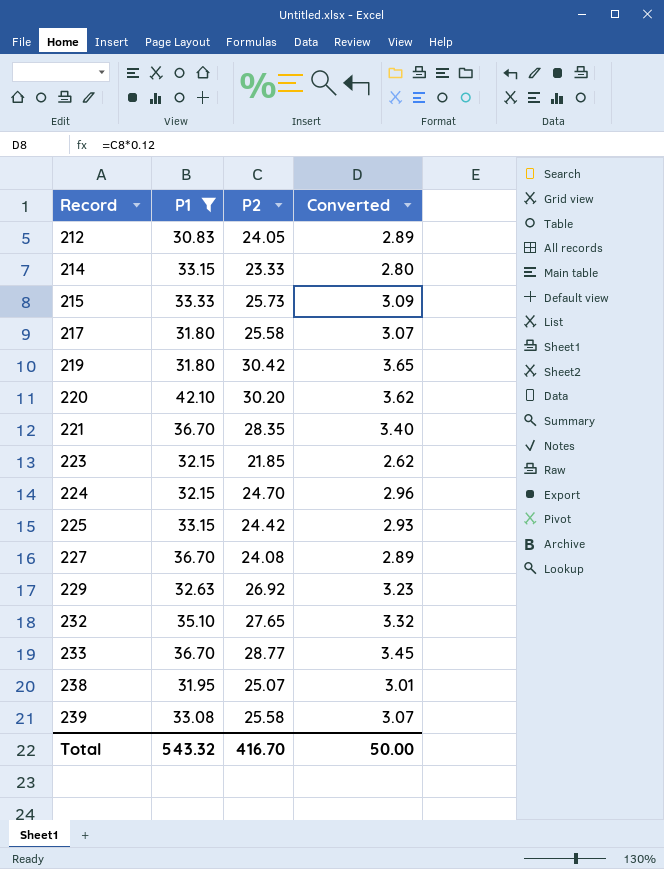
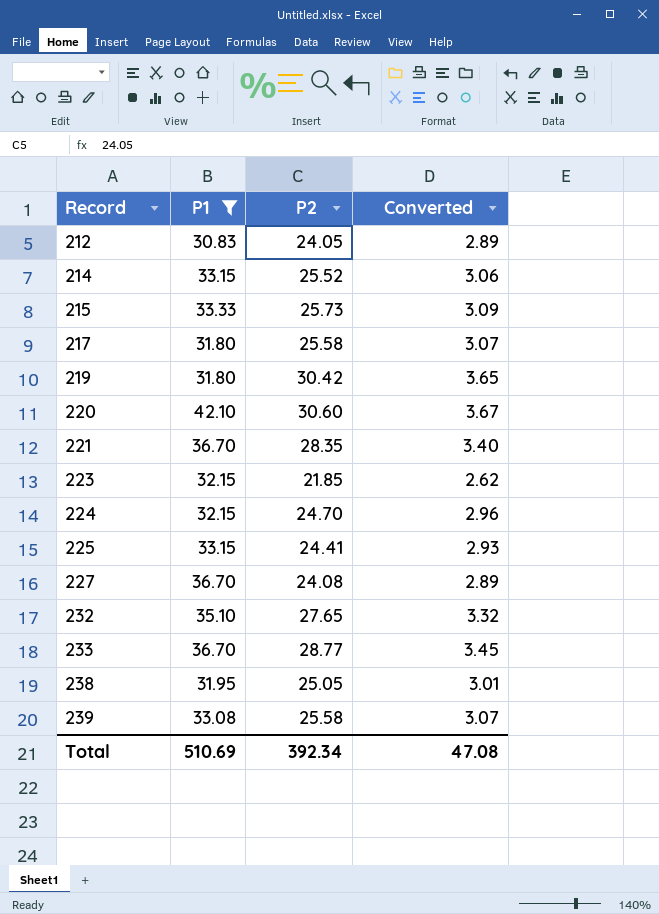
row 229: 32.63 | 26.92 | 3.23 -> none
214 | P2: 23.33 -> 25.52
214 | Converted: 2.80 -> 3.06
220 | P2: 30.20 -> 30.60
220 | Converted: 3.62 -> 3.67
225 | P2: 24.42 -> 24.41
238 | P2: 25.07 -> 25.05
Total | P1: 543.32 -> 510.69
Total | P2: 416.70 -> 392.34
Total | Converted: 50.00 -> 47.08

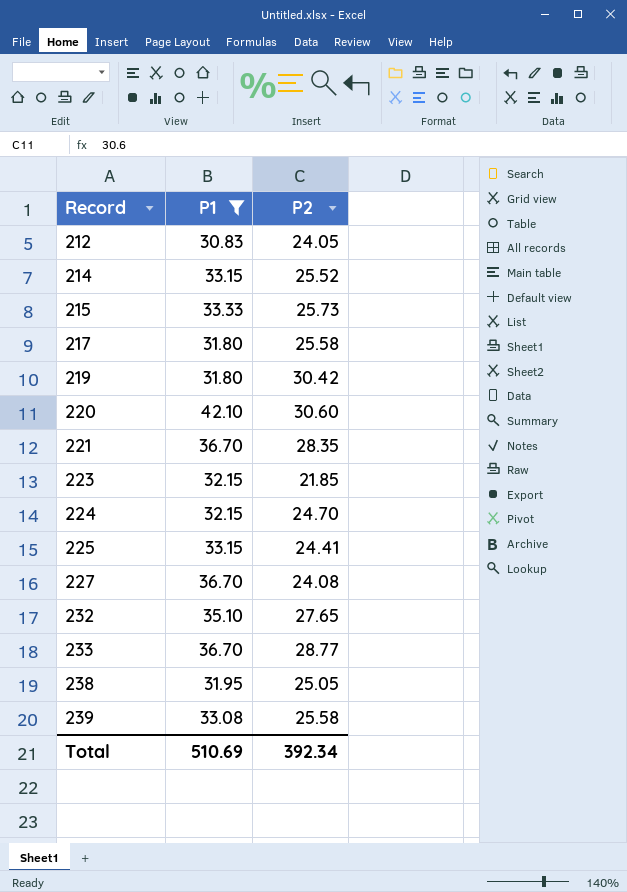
column Converted | formula: [P2] * 0.12 -> none

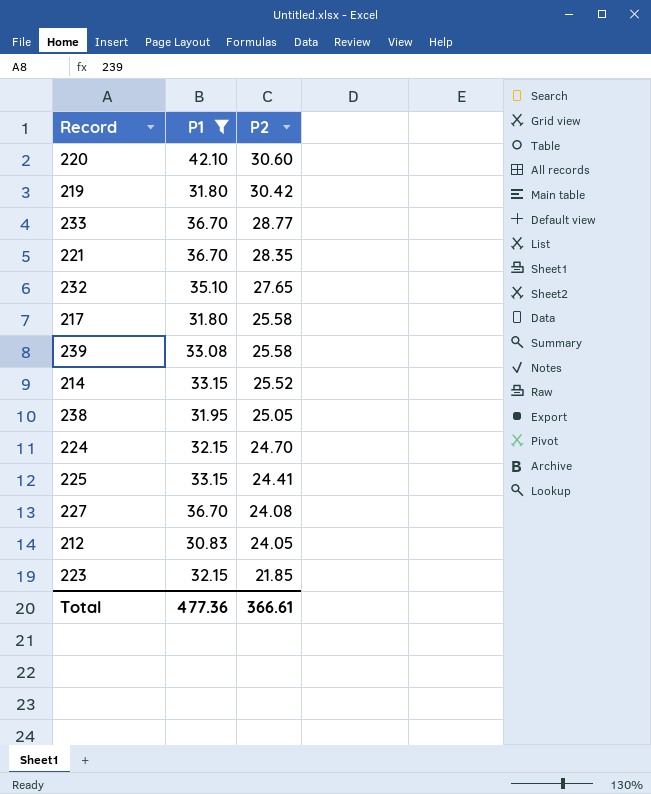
row order: Record ascending -> P2 descending
row 215: 33.33 | 25.73 -> none
Total | P1: 510.69 -> 477.36
Total | P2: 392.34 -> 366.61

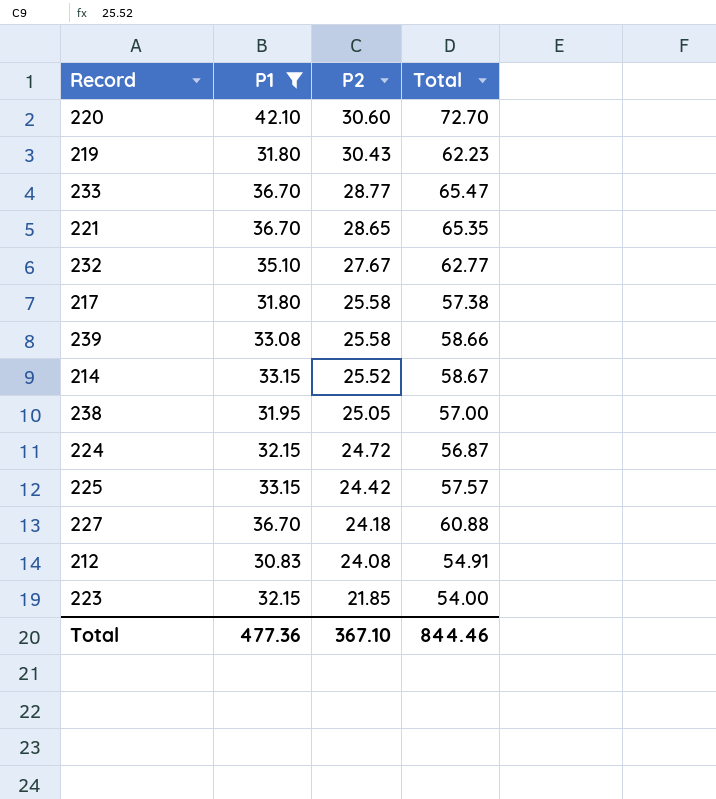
column Total | formula: none -> [P1] + [P2]
219 | P2: 30.42 -> 30.43
221 | P2: 28.35 -> 28.65
232 | P2: 27.65 -> 27.67
224 | P2: 24.70 -> 24.72
225 | P2: 24.41 -> 24.42
227 | P2: 24.08 -> 24.18
212 | P2: 24.05 -> 24.08
Total | P2: 366.61 -> 367.10

